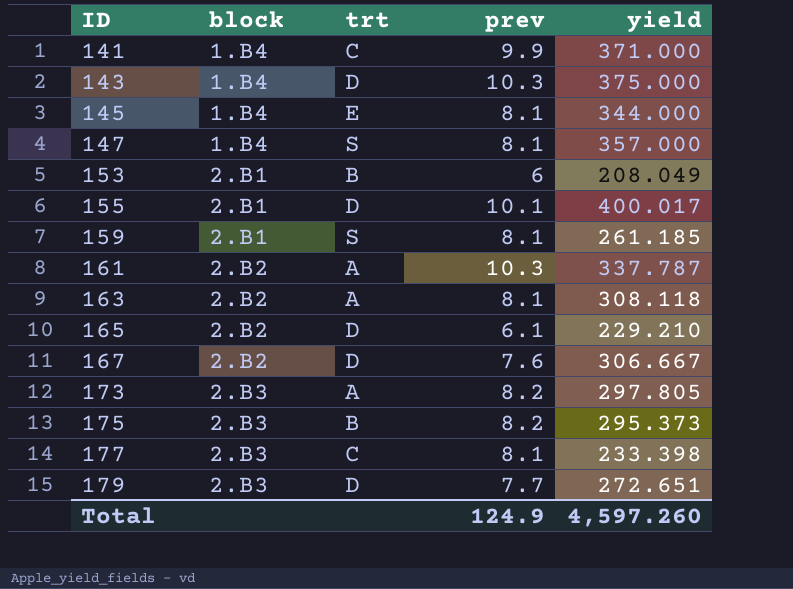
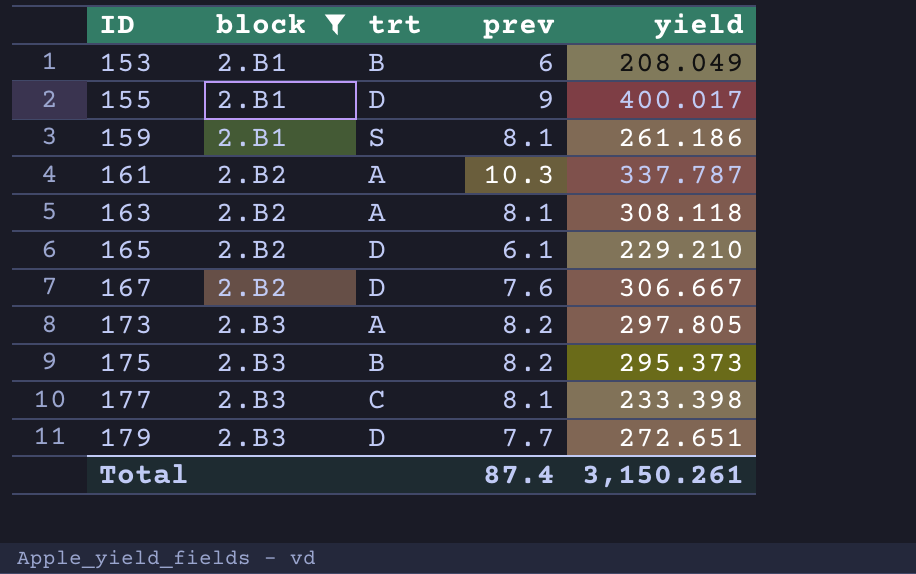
filter: none -> block != 1.B4
155 | prev: 10.1 -> 9
159 | yield: 261.185 -> 261.186
Total | prev: 124.9 -> 87.4
Total | yield: 4,597.260 -> 3,150.261

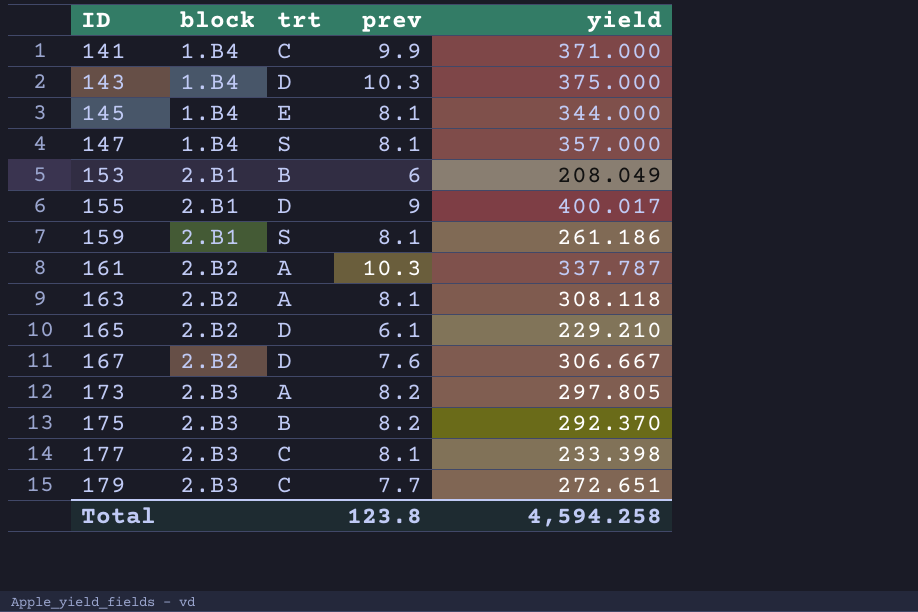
filter: block != 1.B4 -> none
175 | yield: 295.373 -> 292.370
179 | trt: D -> C
Total | prev: 87.4 -> 123.8
Total | yield: 3,150.261 -> 4,594.258

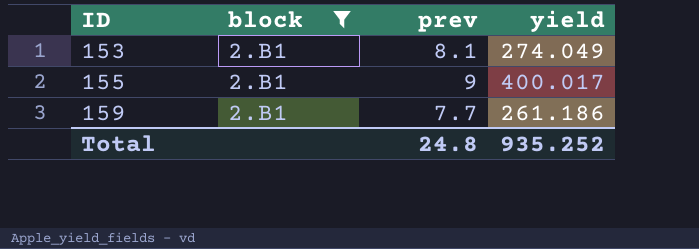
filter: none -> block = 2.B1
column trt | position: 3 -> none
153 | prev: 6 -> 8.1
153 | yield: 208.049 -> 274.049
159 | prev: 8.1 -> 7.7
Total | prev: 123.8 -> 24.8
Total | yield: 4,594.258 -> 935.252

